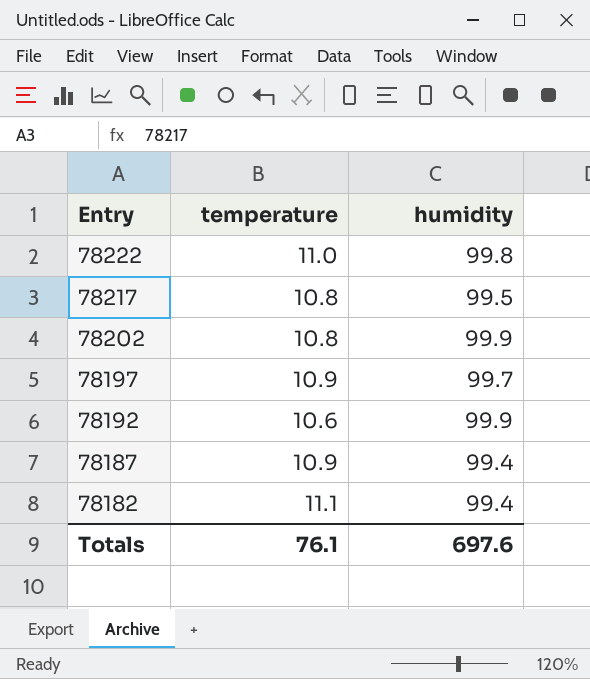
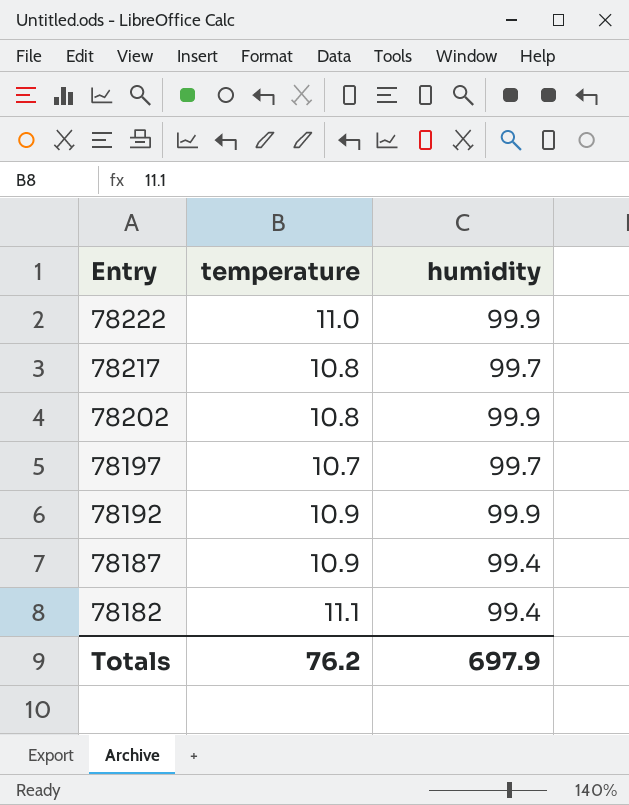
78222 | humidity: 99.8 -> 99.9
78217 | humidity: 99.5 -> 99.7
78197 | temperature: 10.9 -> 10.7
78192 | temperature: 10.6 -> 10.9
Totals | temperature: 76.1 -> 76.2
Totals | humidity: 697.6 -> 697.9

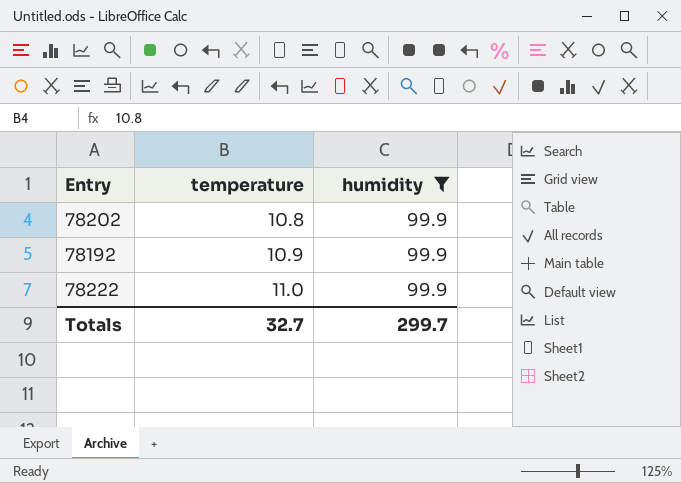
filter: none -> humidity = 99.9
row order: Entry descending -> temperature ascending
Totals | temperature: 76.2 -> 32.7
Totals | humidity: 697.9 -> 299.7

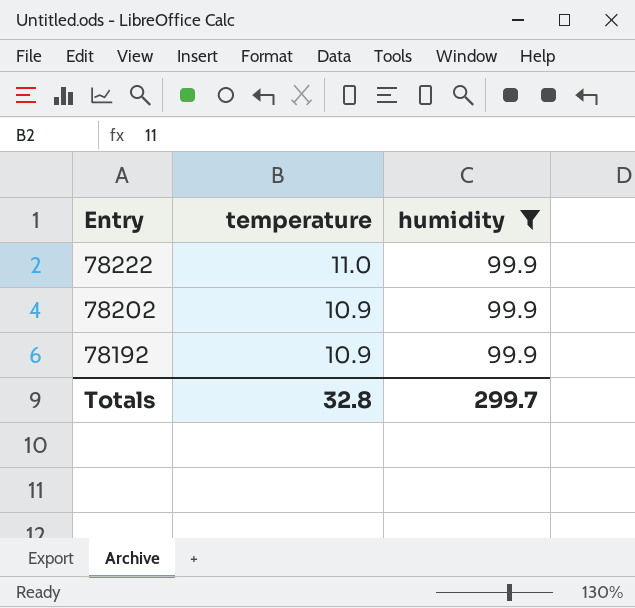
row order: temperature ascending -> Entry descending
78202 | temperature: 10.8 -> 10.9
Totals | temperature: 32.7 -> 32.8

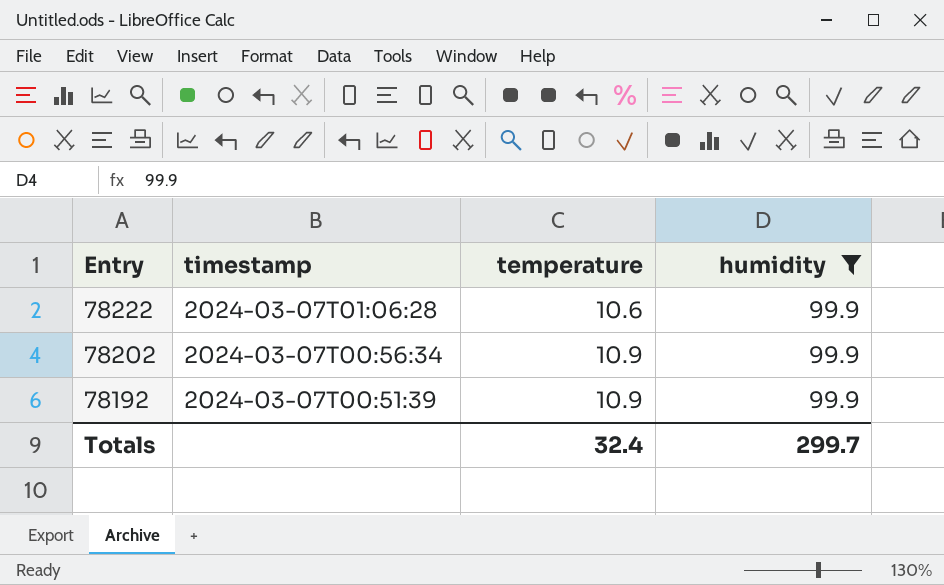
column timestamp | position: none -> 2
78222 | temperature: 11.0 -> 10.6
Totals | temperature: 32.8 -> 32.4

